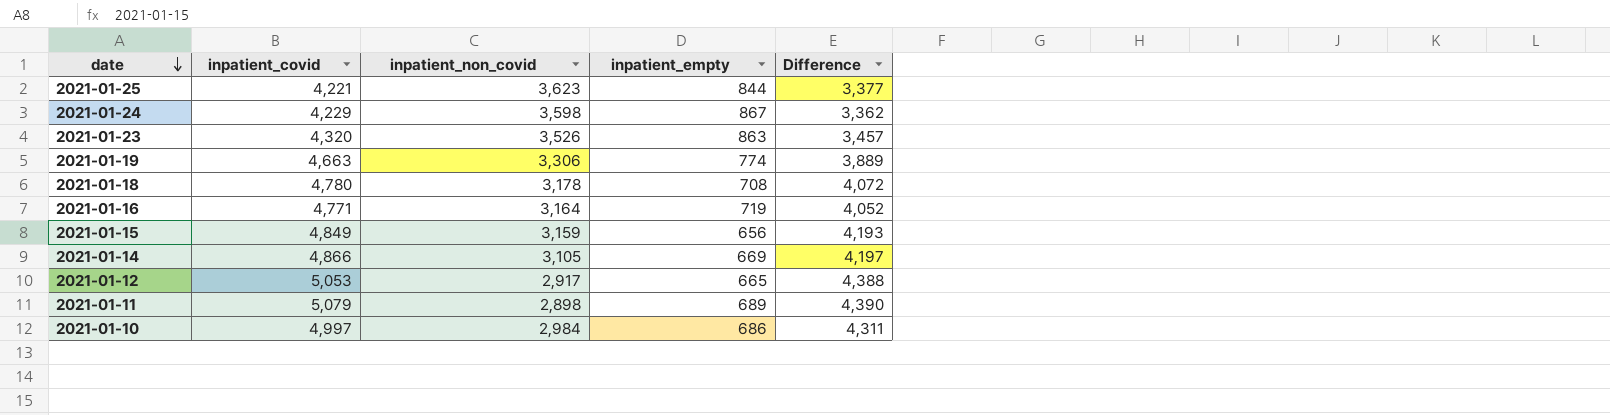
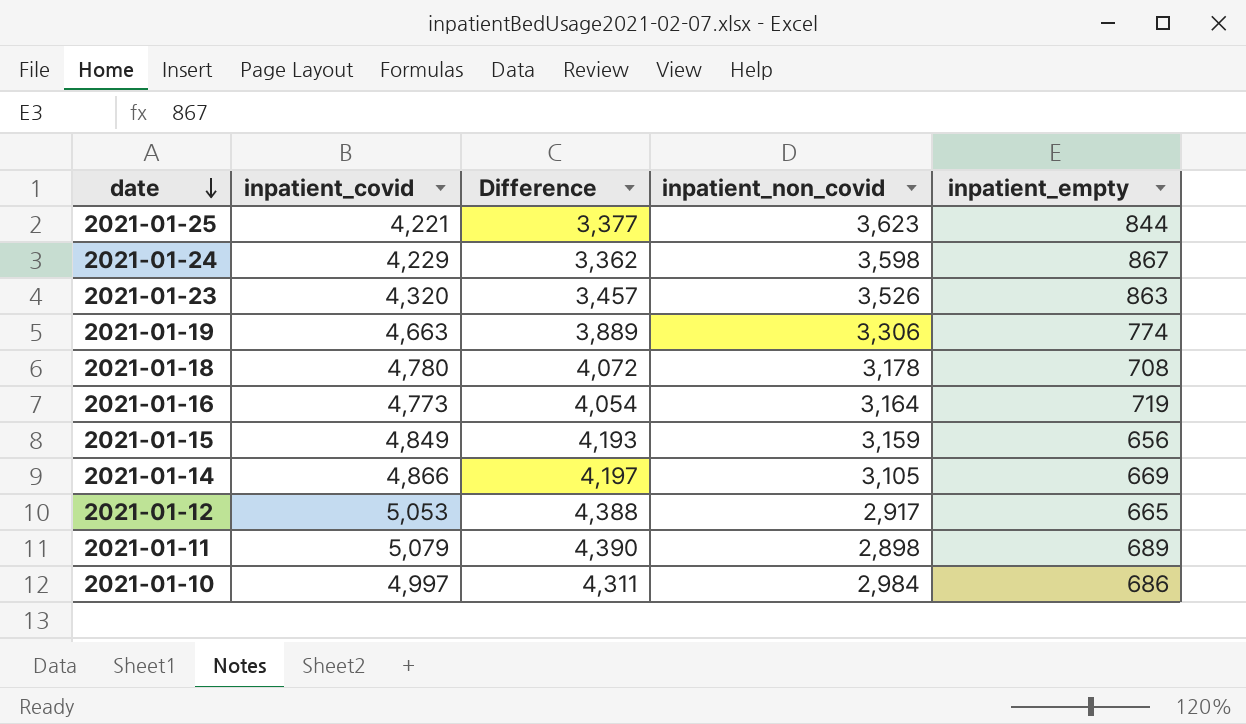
column Difference | position: 5 -> 3
2021-01-16 | inpatient_covid: 4,771 -> 4,773
2021-01-16 | Difference: 4,052 -> 4,054

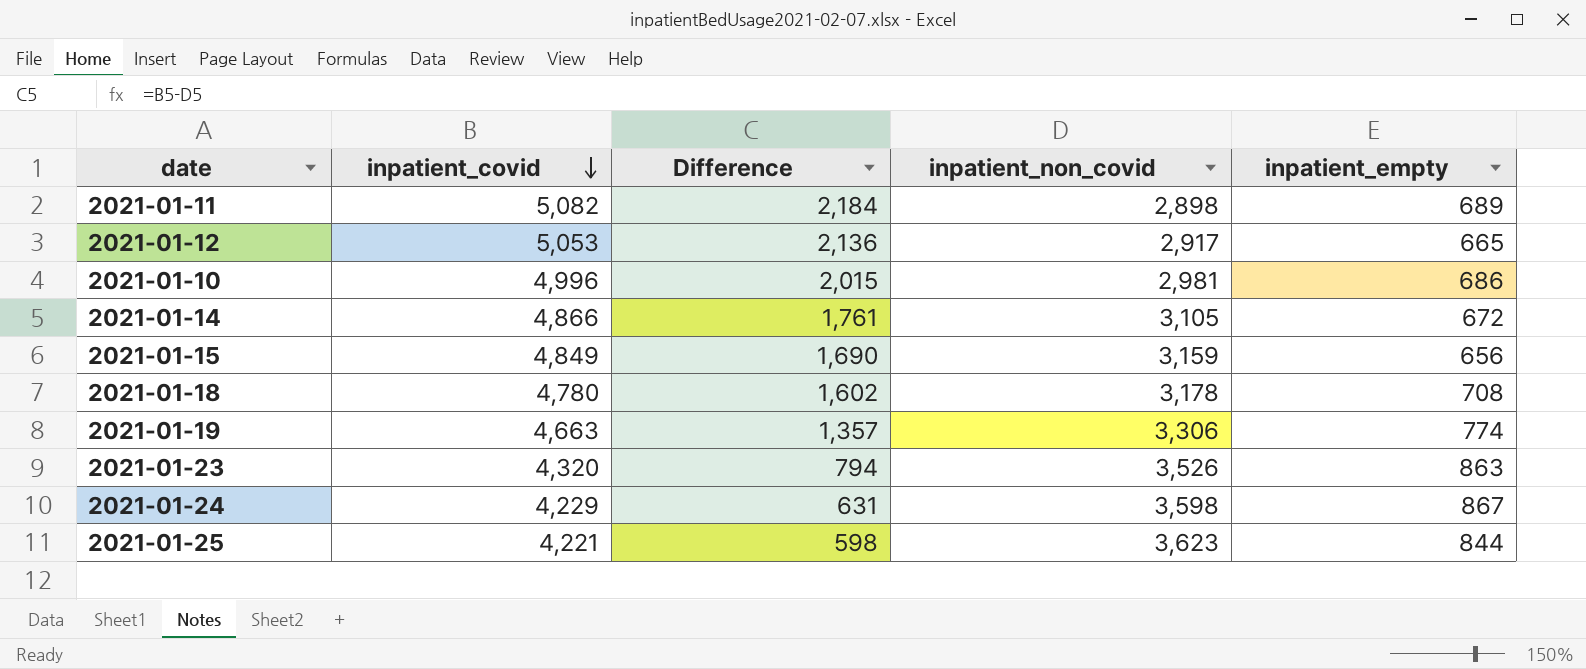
row order: date descending -> inpatient_covid descending
column Difference | formula: [inpatient_covid] - [inpatient_empty] -> [inpatient_covid] - [inpatient_non_covid]
row 2021-01-16: 4,773 | 4,054 | 3,164 | 719 -> none
2021-01-11 | inpatient_covid: 5,079 -> 5,082
2021-01-10 | inpatient_covid: 4,997 -> 4,996
2021-01-10 | inpatient_non_covid: 2,984 -> 2,981
2021-01-14 | inpatient_empty: 669 -> 672

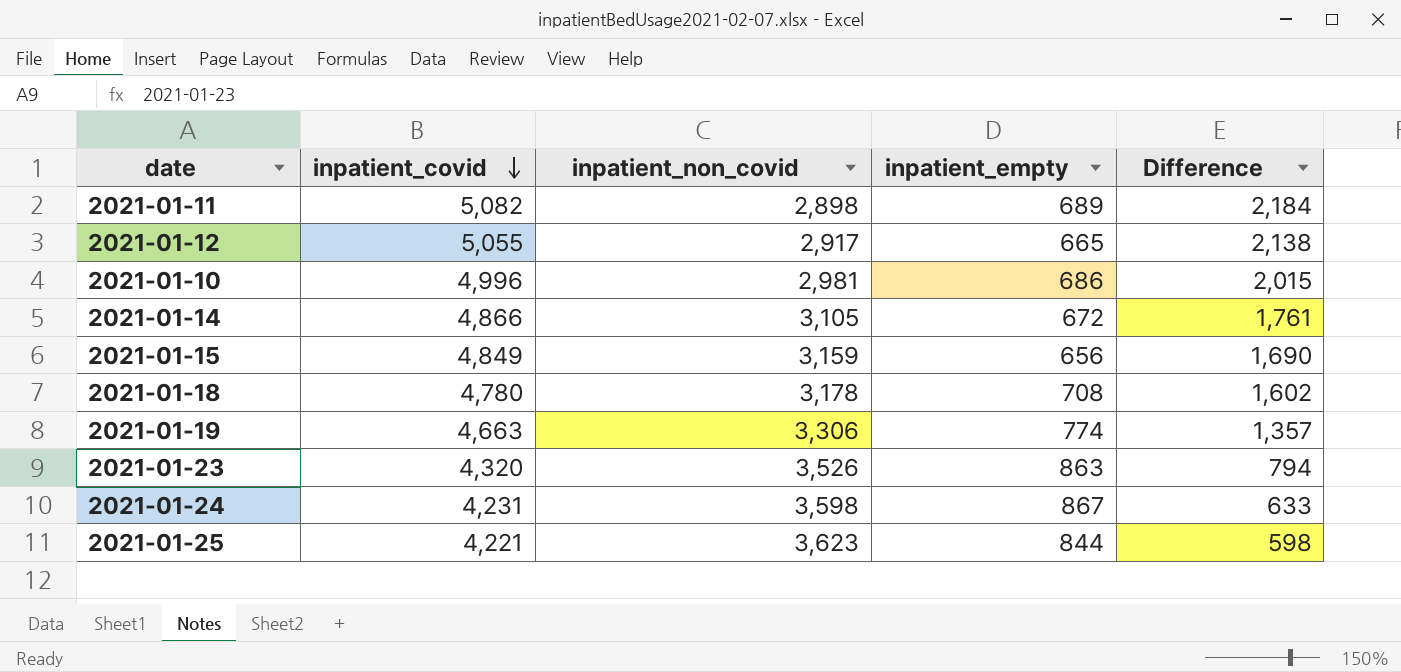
column Difference | position: 3 -> 5
2021-01-12 | inpatient_covid: 5,053 -> 5,055
2021-01-12 | Difference: 2,136 -> 2,138
2021-01-24 | inpatient_covid: 4,229 -> 4,231
2021-01-24 | Difference: 631 -> 633

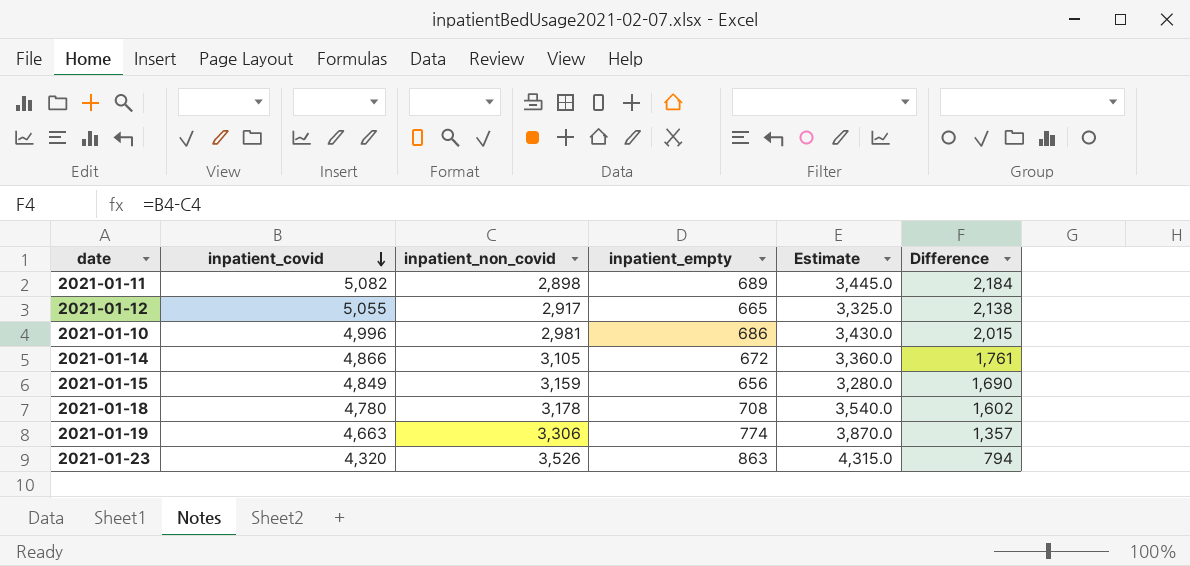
column Estimate | formula: none -> [inpatient_empty] * 5
row 2021-01-24: 4,231 | 3,598 | 867 | 633 -> none
row 2021-01-25: 4,221 | 3,623 | 844 | 598 -> none

